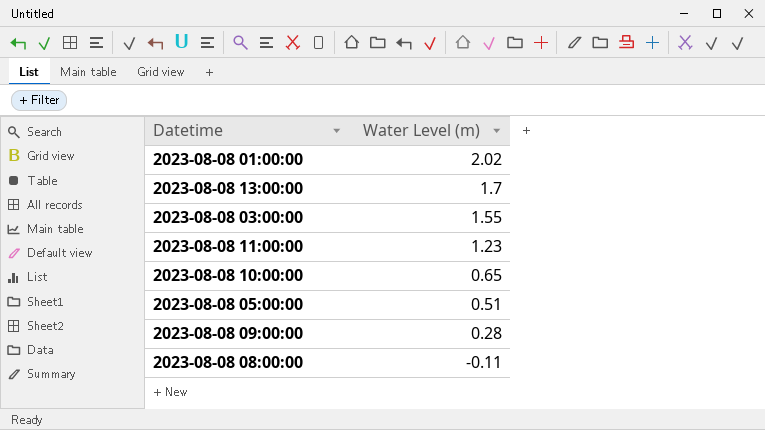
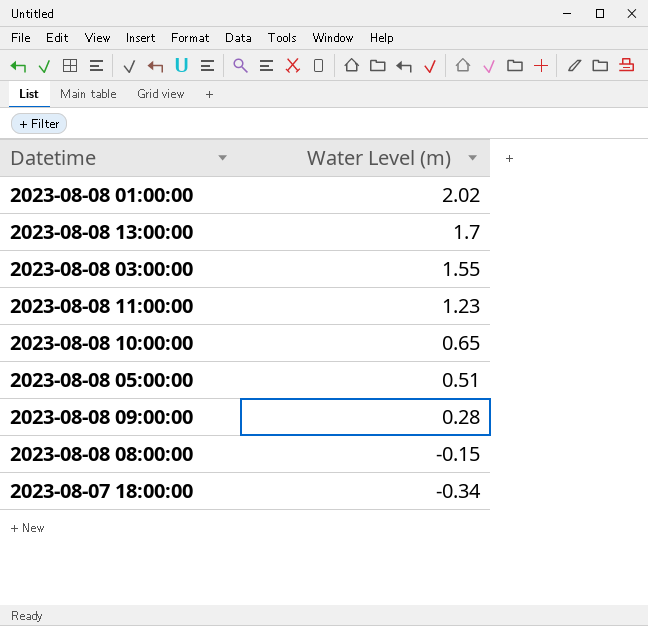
2023-08-08 08:00:00 | Water Level (m): -0.11 -> -0.15
row 2023-08-07 18:00:00: none -> -0.34

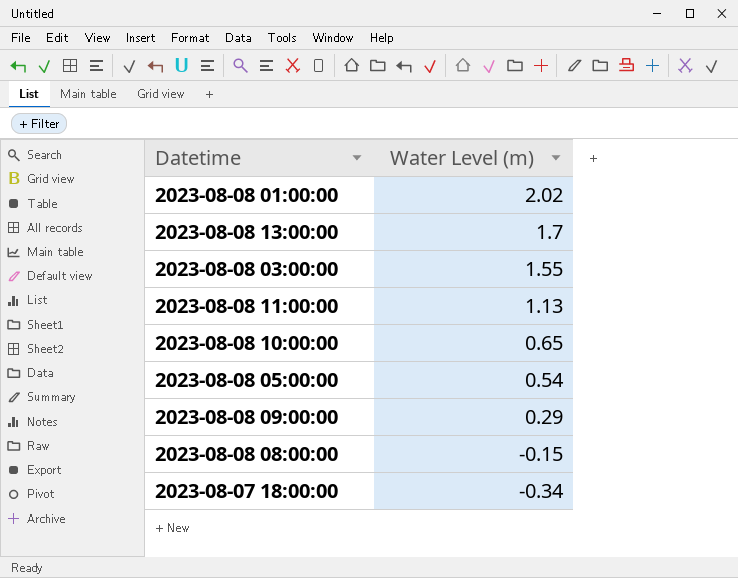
2023-08-08 11:00:00 | Water Level (m): 1.23 -> 1.13
2023-08-08 05:00:00 | Water Level (m): 0.51 -> 0.54
2023-08-08 09:00:00 | Water Level (m): 0.28 -> 0.29

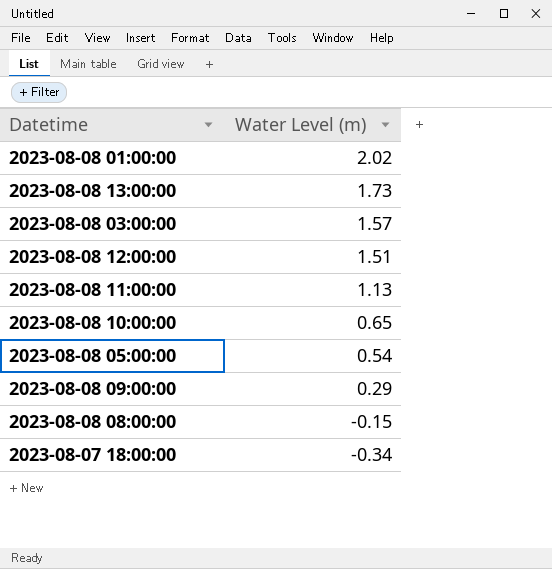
2023-08-08 13:00:00 | Water Level (m): 1.7 -> 1.73
2023-08-08 03:00:00 | Water Level (m): 1.55 -> 1.57
row 2023-08-08 12:00:00: none -> 1.51

